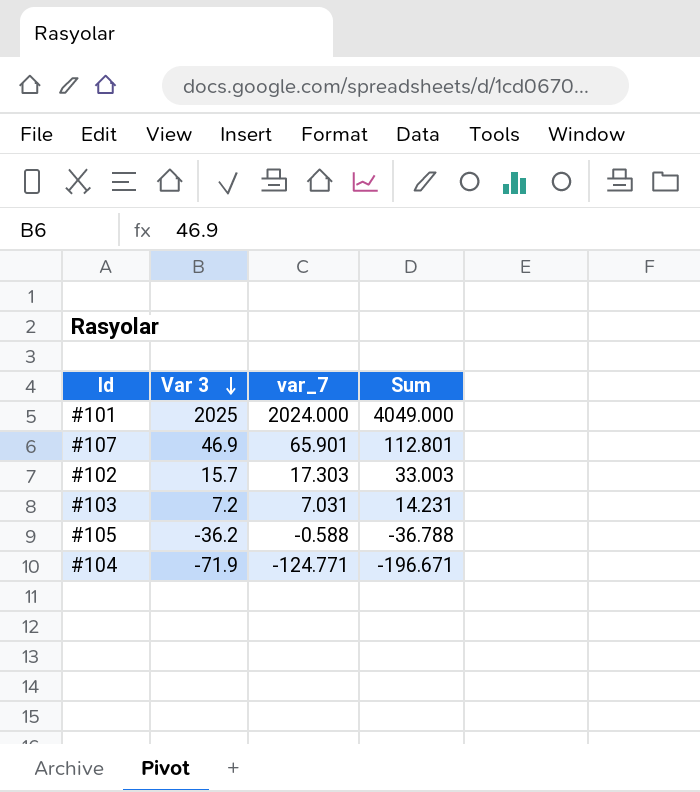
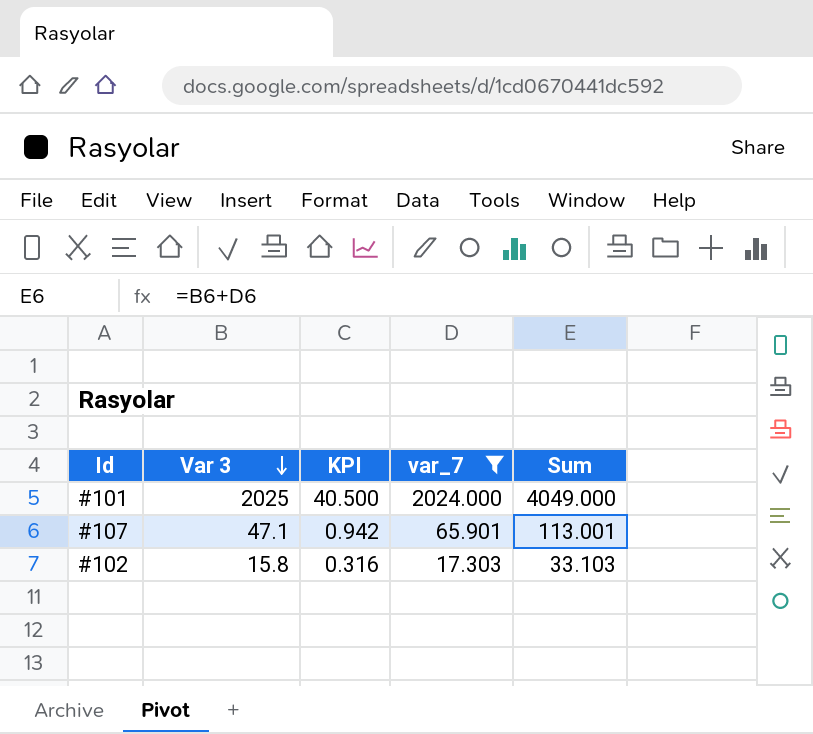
filter: none -> var_7 >= 17.303
column KPI | formula: none -> [Var 3] * 0.02
#107 | Var 3: 46.9 -> 47.1
#107 | Sum: 112.801 -> 113.001
#102 | Var 3: 15.7 -> 15.8
#102 | Sum: 33.003 -> 33.103

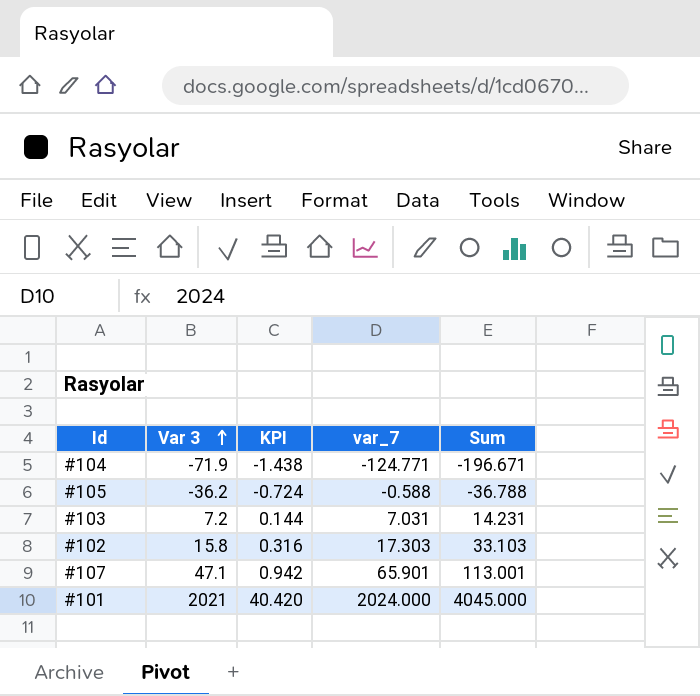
filter: var_7 >= 17.303 -> none
row order: Var 3 descending -> Var 3 ascending
#101 | Var 3: 2025 -> 2021
#101 | KPI: 40.500 -> 40.420
#101 | Sum: 4049.000 -> 4045.000

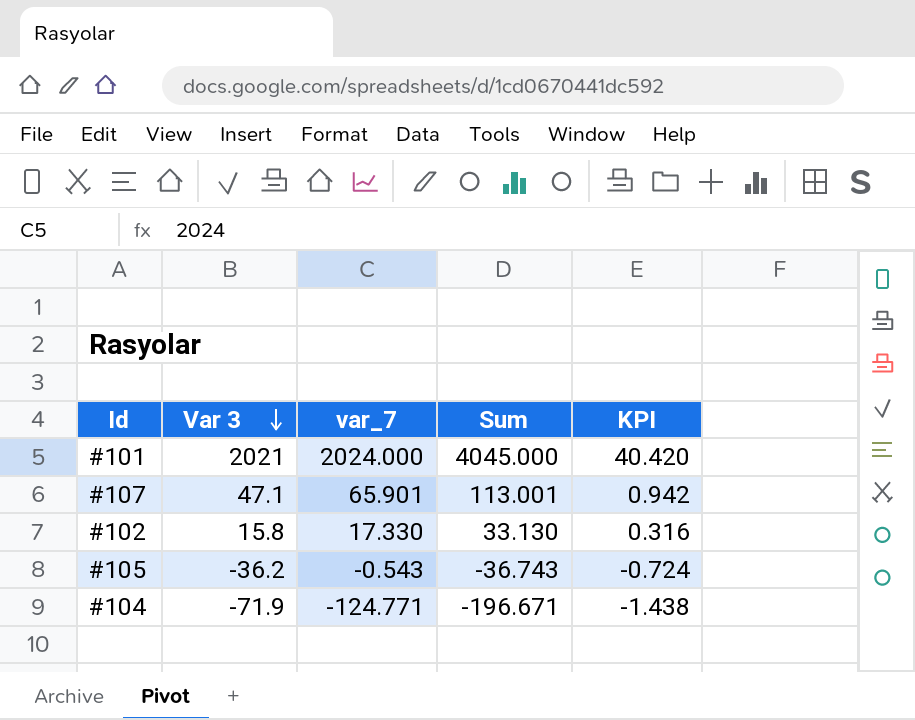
row order: Var 3 ascending -> Var 3 descending
column KPI | position: 3 -> 5
row #103: 7.2 | 0.144 | 7.031 | 14.231 -> none
#102 | var_7: 17.303 -> 17.330
#102 | Sum: 33.103 -> 33.130
#105 | var_7: -0.588 -> -0.543
#105 | Sum: -36.788 -> -36.743

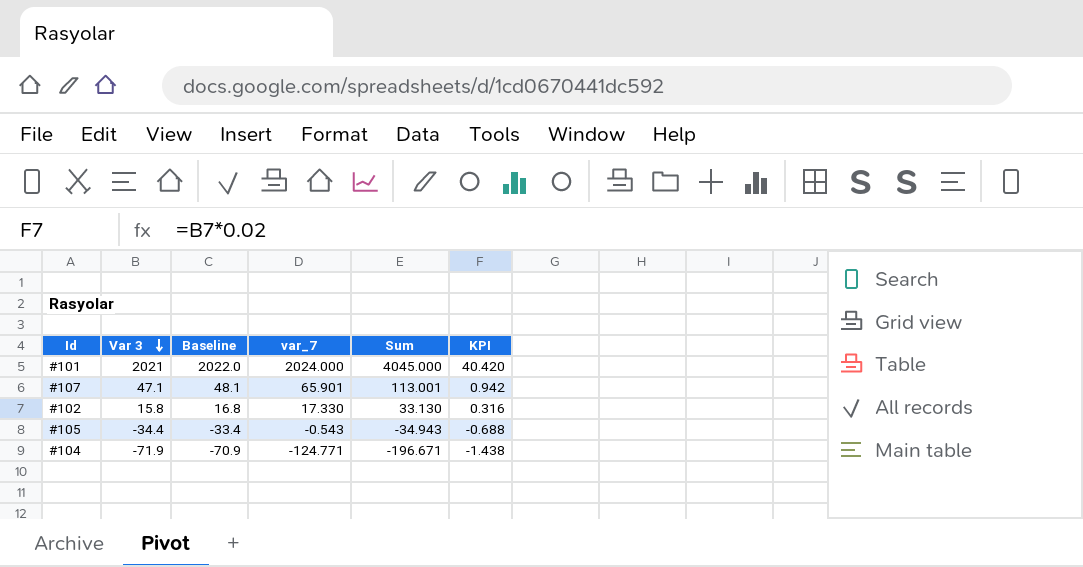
column Baseline | formula: none -> [Var 3] + 1
#105 | Var 3: -36.2 -> -34.4
#105 | Sum: -36.743 -> -34.943
#105 | KPI: -0.724 -> -0.688

